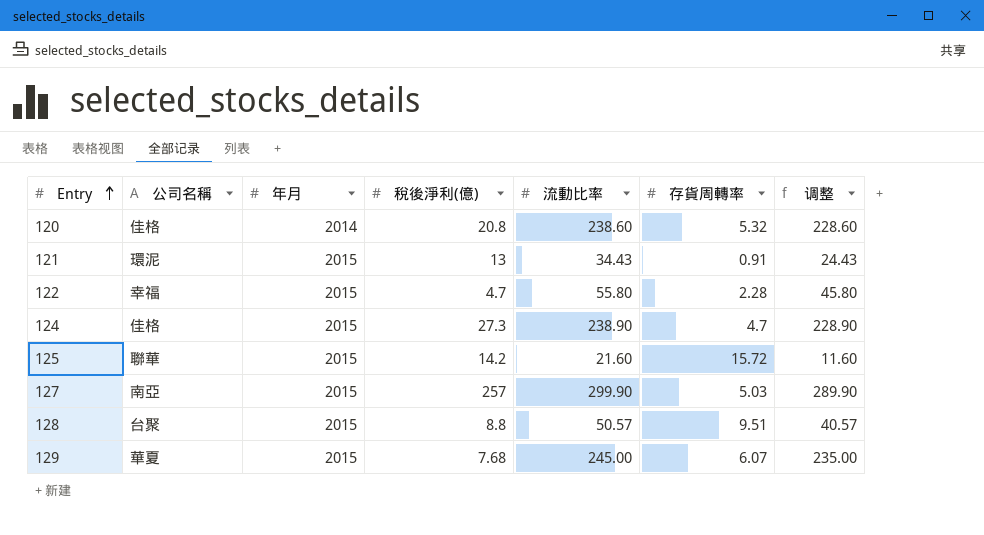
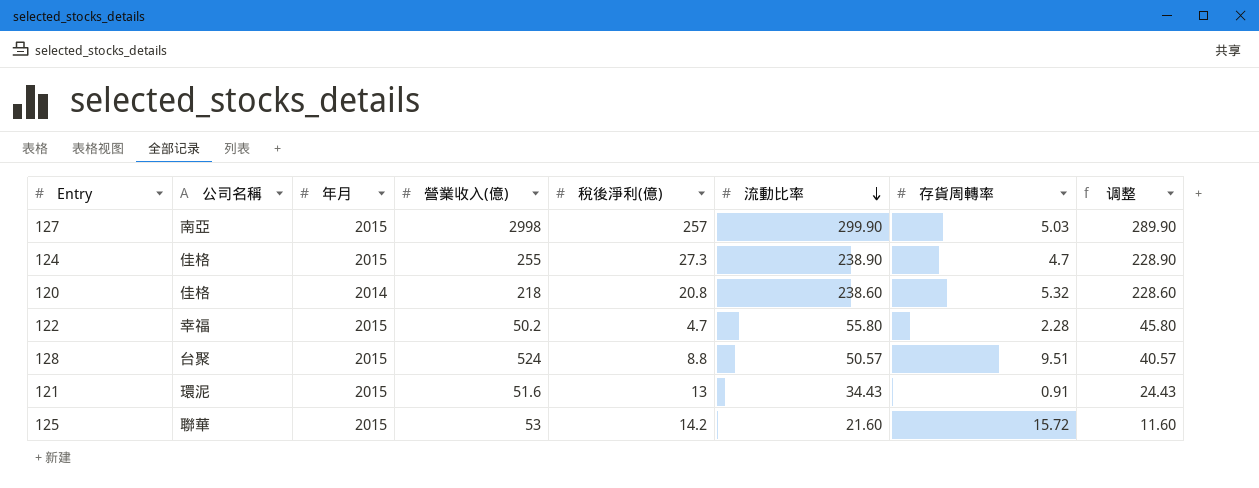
row order: Entry ascending -> 流動比率 descending
column 營業收入(億) | position: none -> 4
row 129: 華夏 | 2015 | 7.68 | 245.00 | 6.07 | 235.00 -> none

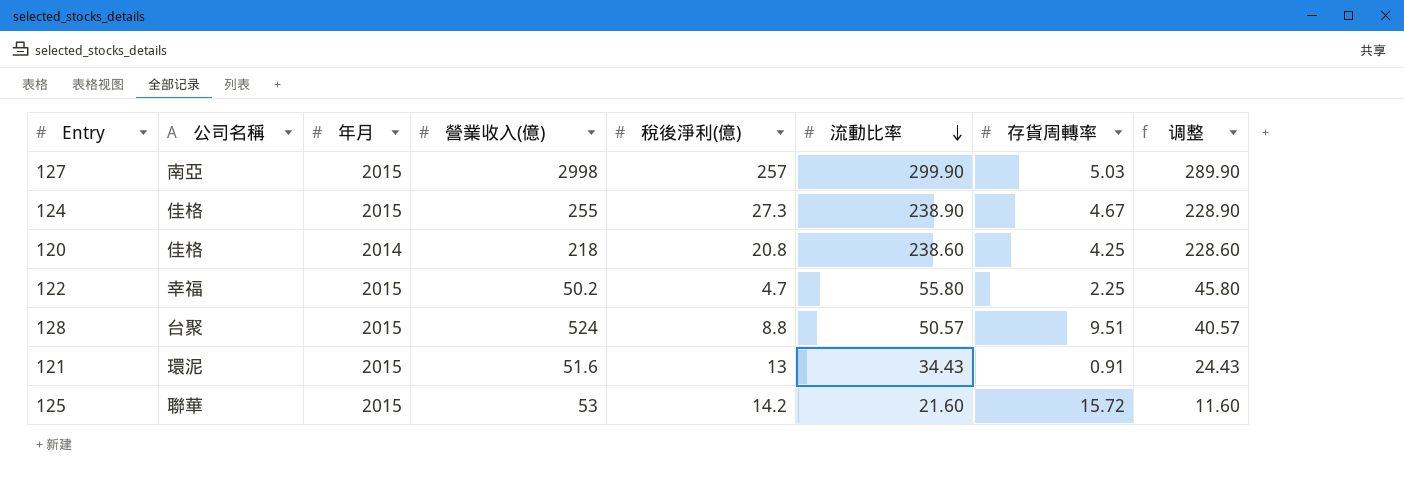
124 | 存貨周轉率: 4.7 -> 4.67
120 | 存貨周轉率: 5.32 -> 4.25
122 | 存貨周轉率: 2.28 -> 2.25

